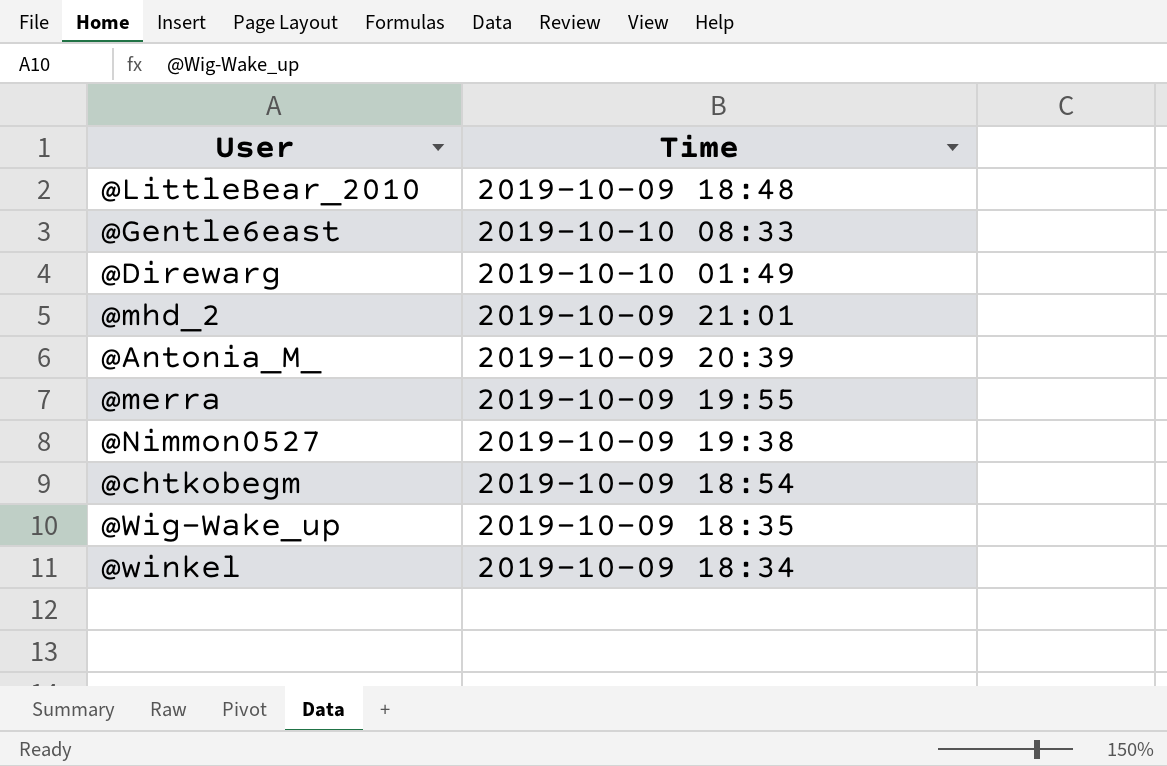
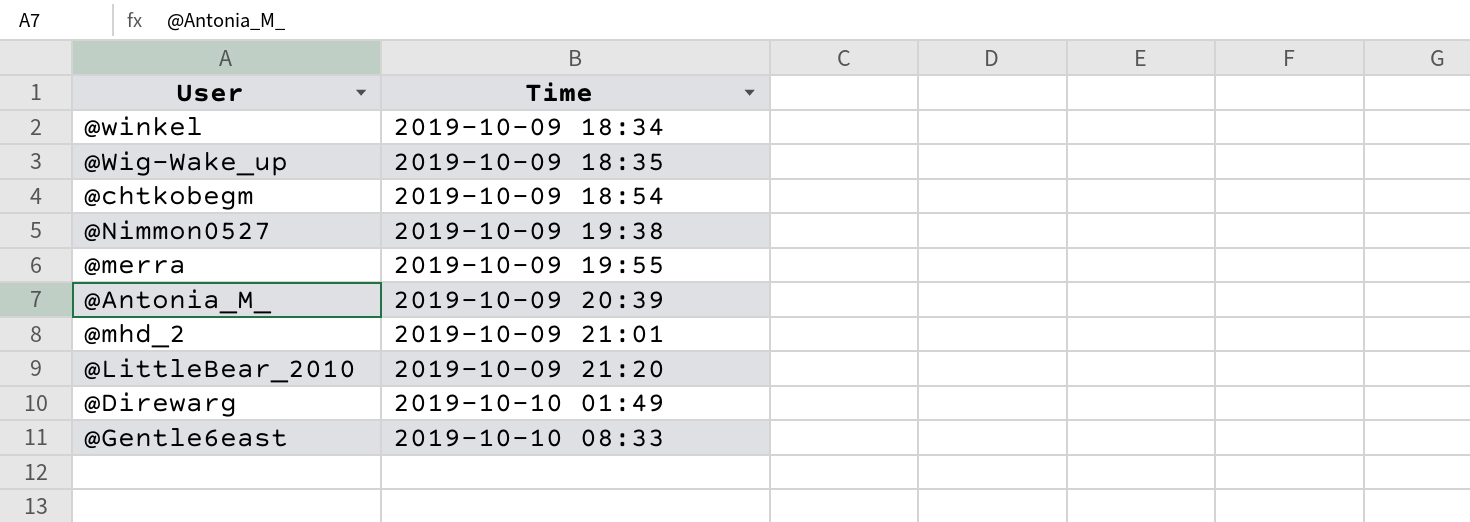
row order: none -> Time ascending
@LittleBear_2010 | Time: 2019-10-09 18:48 -> 2019-10-09 21:20

